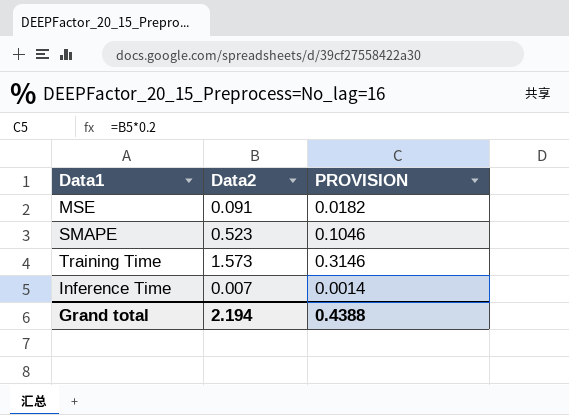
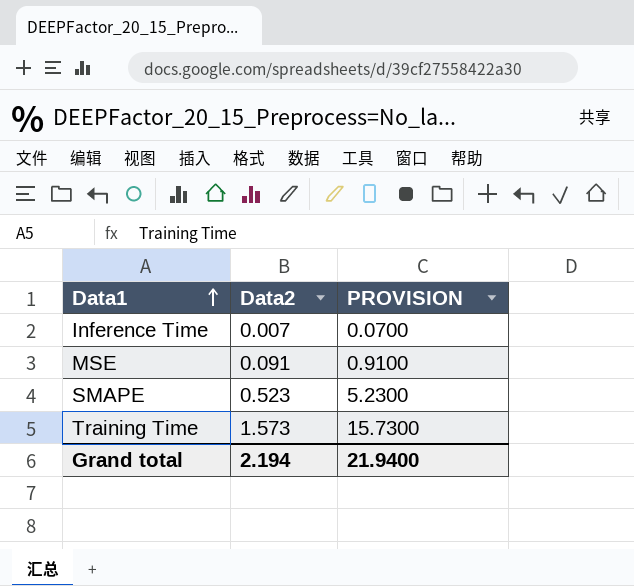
row order: none -> Data1 ascending
column PROVISION | formula: [Data2] * 0.2 -> [Data2] * 10
Grand total | PROVISION: 0.4388 -> 21.9400

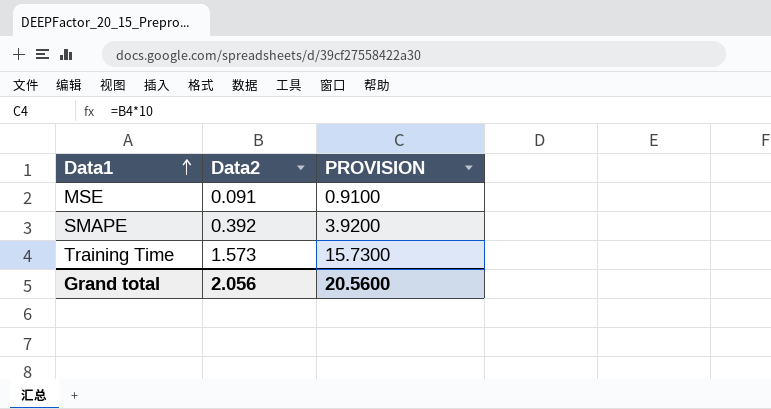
row Inference Time: 0.007 | 0.0700 -> none
SMAPE | Data2: 0.523 -> 0.392
SMAPE | PROVISION: 5.2300 -> 3.9200
Grand total | Data2: 2.194 -> 2.056
Grand total | PROVISION: 21.9400 -> 20.5600

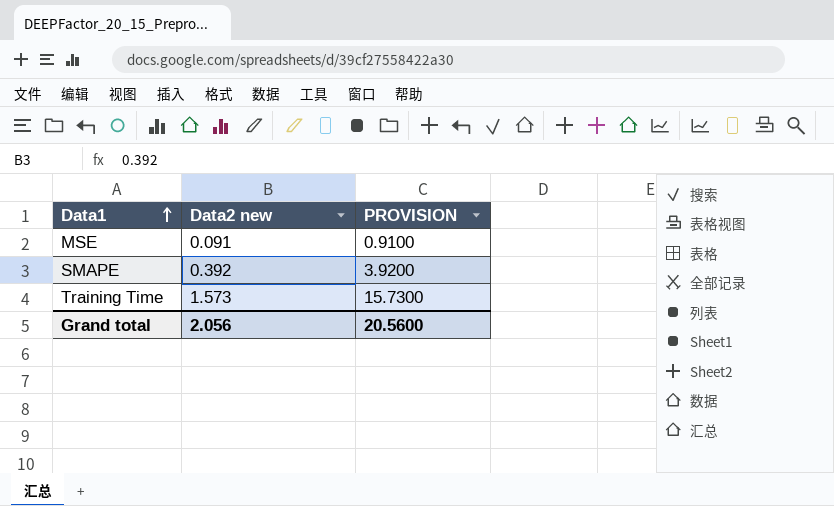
column name: Data2 -> Data2 new

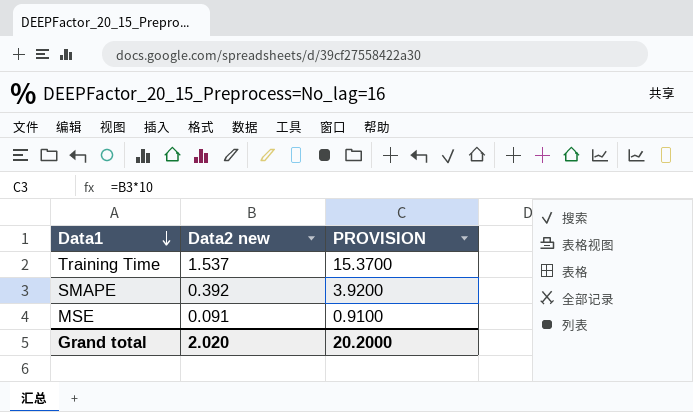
row order: Data1 ascending -> Data1 descending
Training Time | Data2 new: 1.573 -> 1.537
Training Time | PROVISION: 15.7300 -> 15.3700
Grand total | Data2 new: 2.056 -> 2.020
Grand total | PROVISION: 20.5600 -> 20.2000

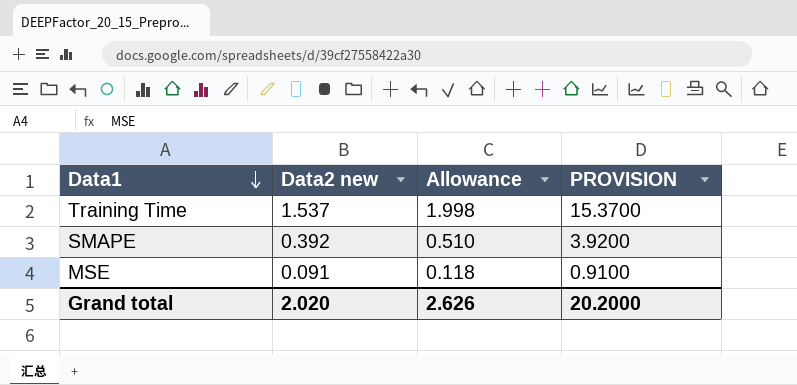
column Allowance | formula: none -> [Data2 new] * 1.3

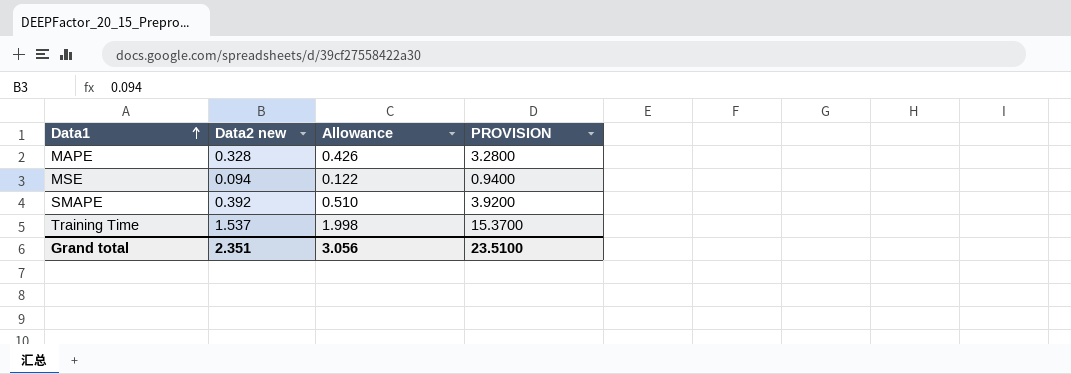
row order: Data1 descending -> Data1 ascending
row MAPE: none -> 0.328 | 0.426 | 3.2800
MSE | Data2 new: 0.091 -> 0.094
MSE | Allowance: 0.118 -> 0.122
MSE | PROVISION: 0.9100 -> 0.9400
Grand total | Data2 new: 2.020 -> 2.351
Grand total | Allowance: 2.626 -> 3.056
Grand total | PROVISION: 20.2000 -> 23.5100

